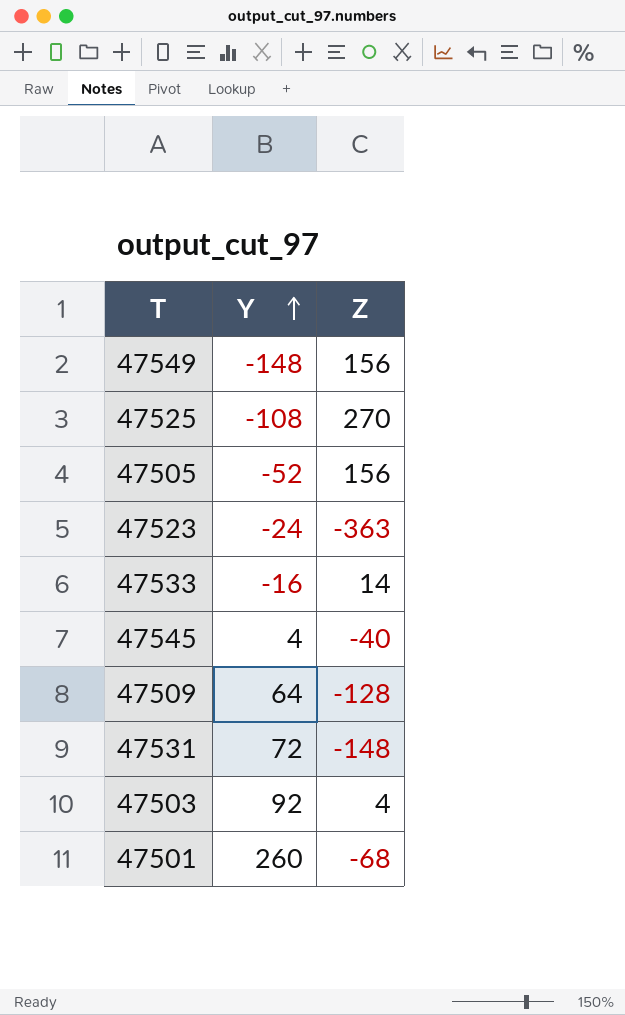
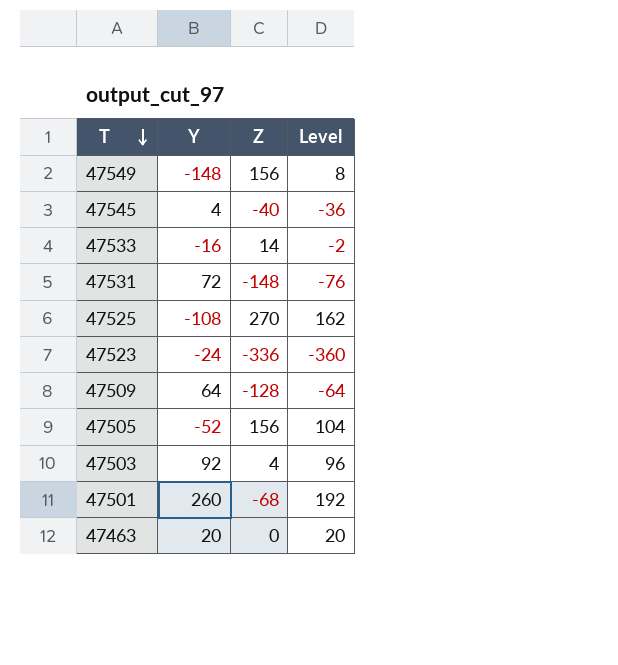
row order: Y ascending -> T descending
column Level | formula: none -> [Y] + [Z]
47523 | Z: -363 -> -336
row 47463: none -> 20 | 0 | 20

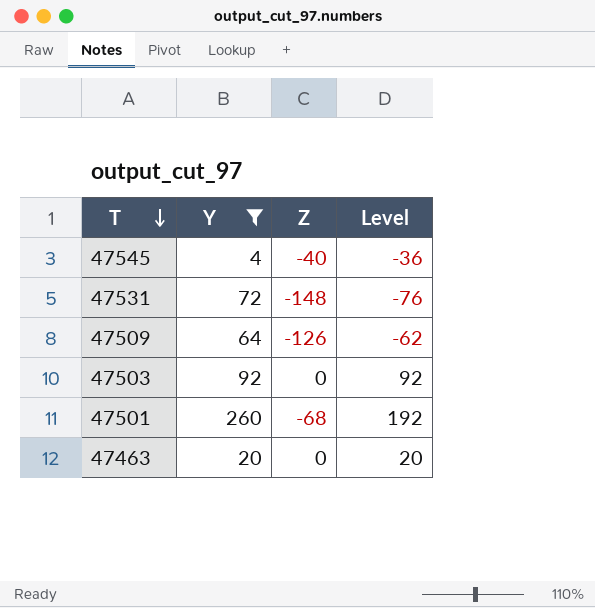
filter: none -> Y >= 4
47509 | Z: -128 -> -126
47509 | Level: -64 -> -62
47503 | Z: 4 -> 0
47503 | Level: 96 -> 92

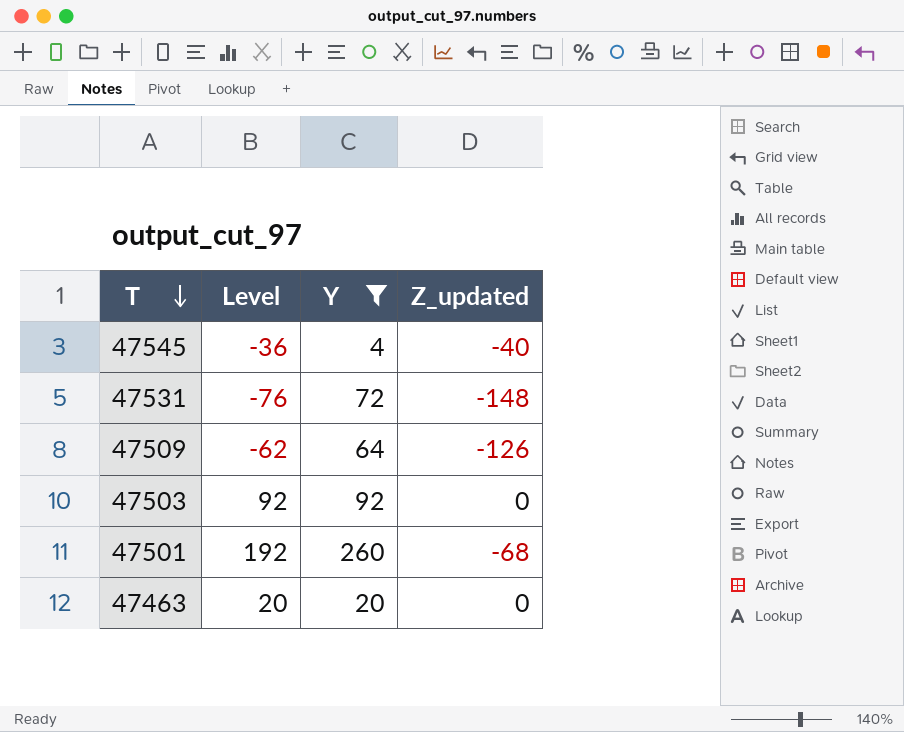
column Level | position: 4 -> 2
column name: Z -> Z_updated

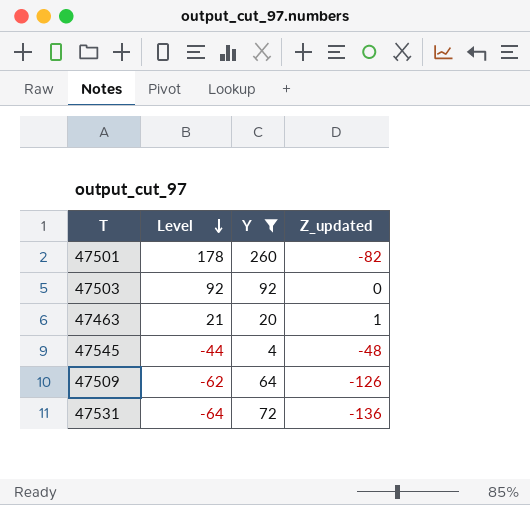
row order: T descending -> Level descending
47501 | Level: 192 -> 178
47501 | Z_updated: -68 -> -82
47463 | Level: 20 -> 21
47463 | Z_updated: 0 -> 1
47545 | Level: -36 -> -44
47545 | Z_updated: -40 -> -48
47531 | Level: -76 -> -64
47531 | Z_updated: -148 -> -136

